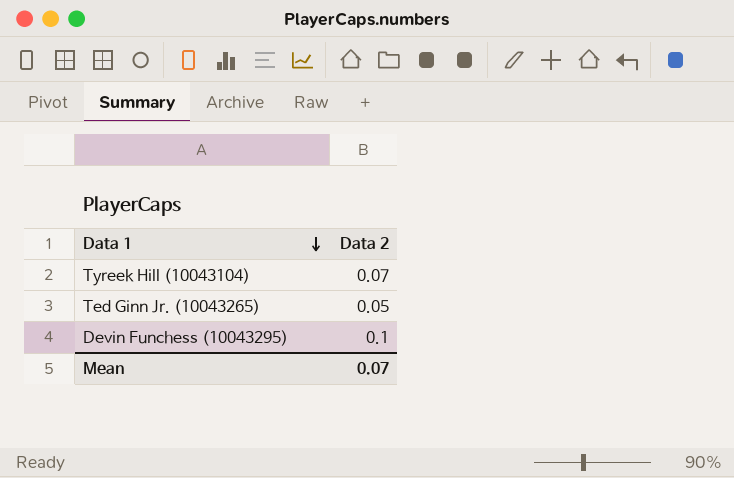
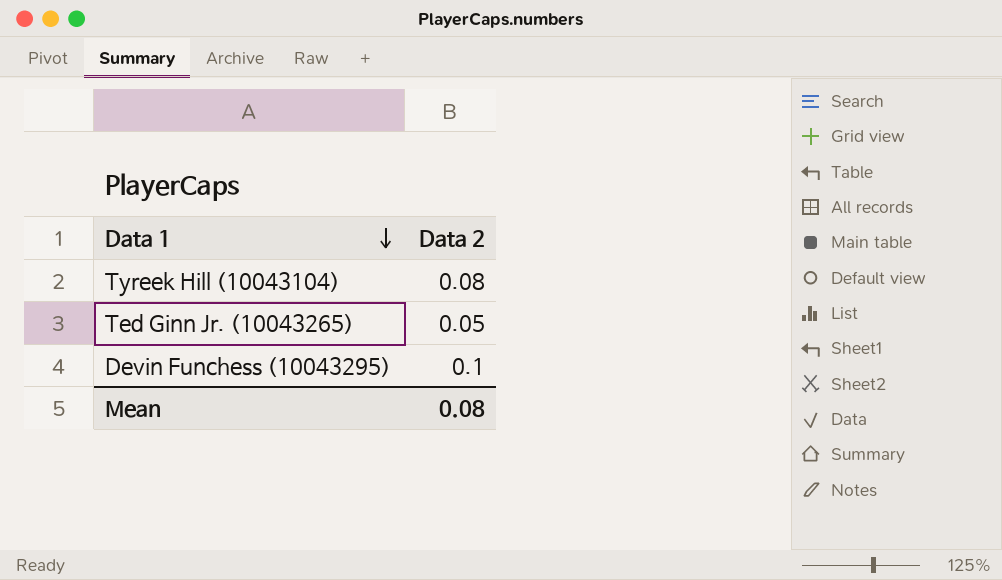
Tyreek Hill (10043104) | Data 2: 0.07 -> 0.08
Mean | Data 2: 0.07 -> 0.08

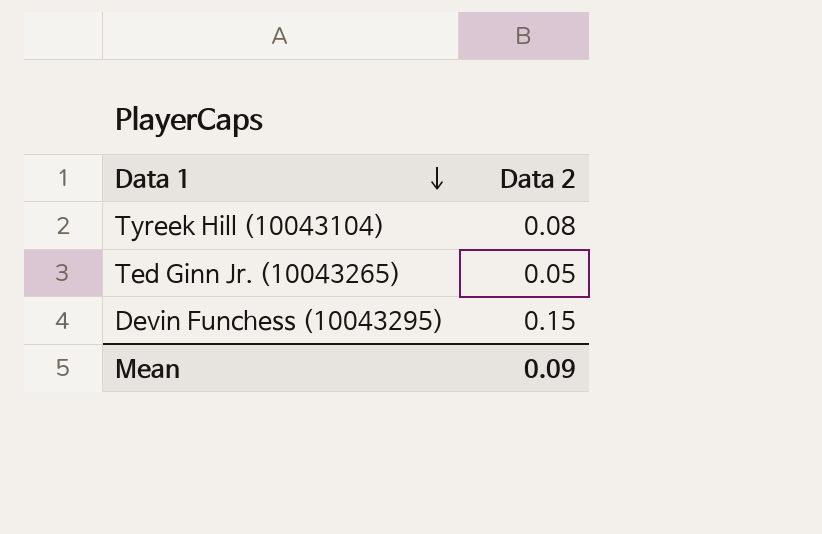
Devin Funchess (10043295) | Data 2: 0.1 -> 0.15
Mean | Data 2: 0.08 -> 0.09

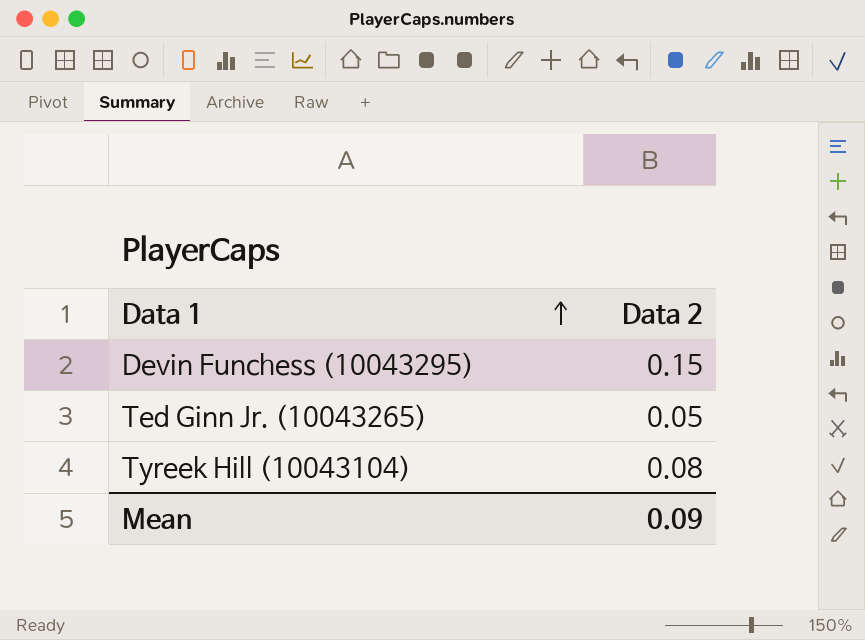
row order: Data 1 descending -> Data 1 ascending

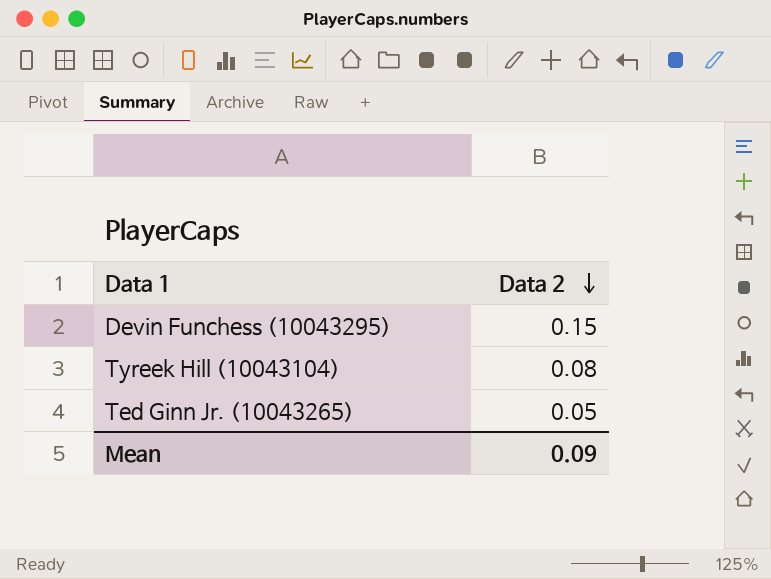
row order: Data 1 ascending -> Data 2 descending

